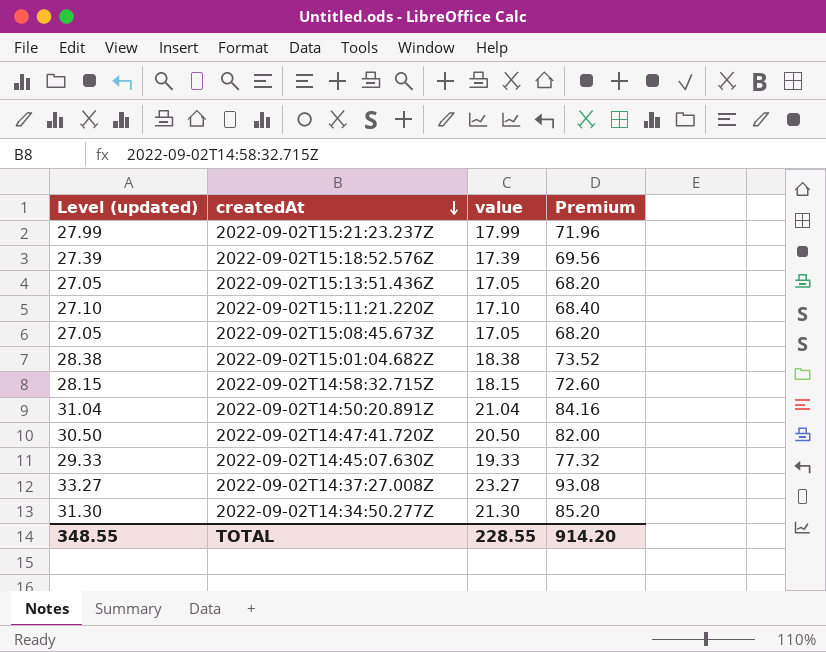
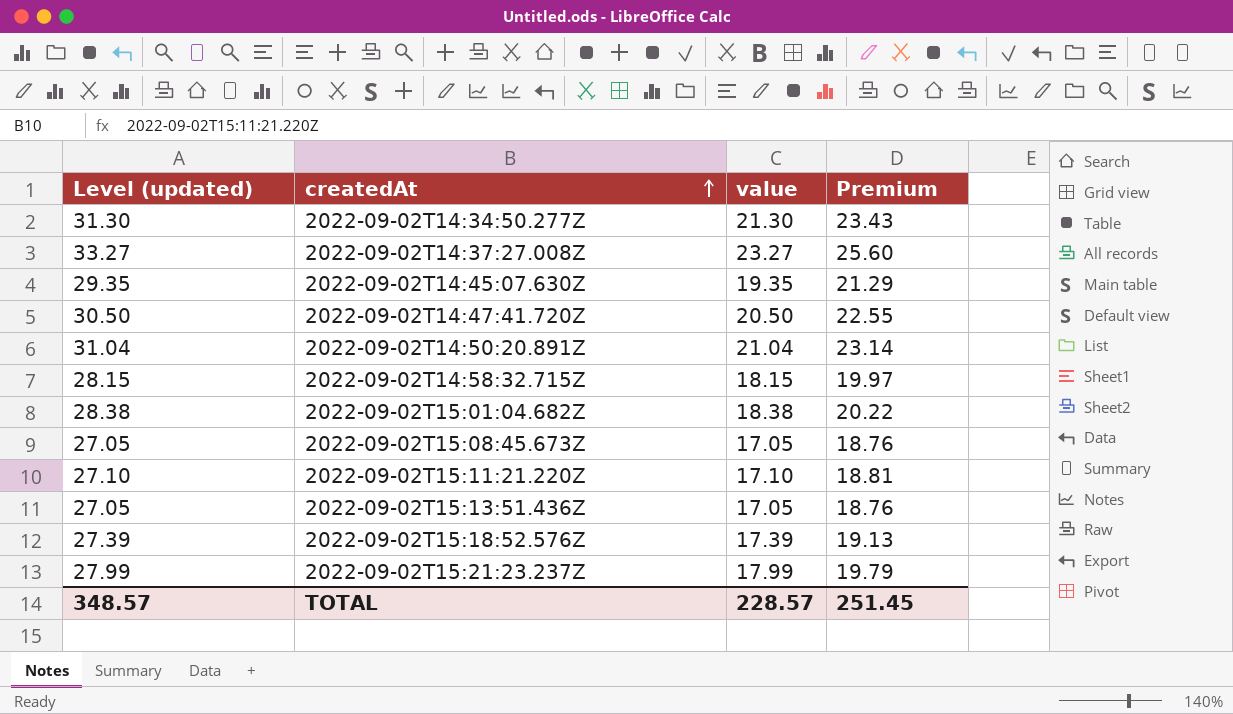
row order: createdAt descending -> createdAt ascending
column Premium | formula: [value] * 4 -> [value] * 1.1
2022-09-02T14:45:07.630Z | Level (updated): 29.33 -> 29.35
2022-09-02T14:45:07.630Z | value: 19.33 -> 19.35
TOTAL | Level (updated): 348.55 -> 348.57
TOTAL | value: 228.55 -> 228.57
TOTAL | Premium: 914.20 -> 251.45

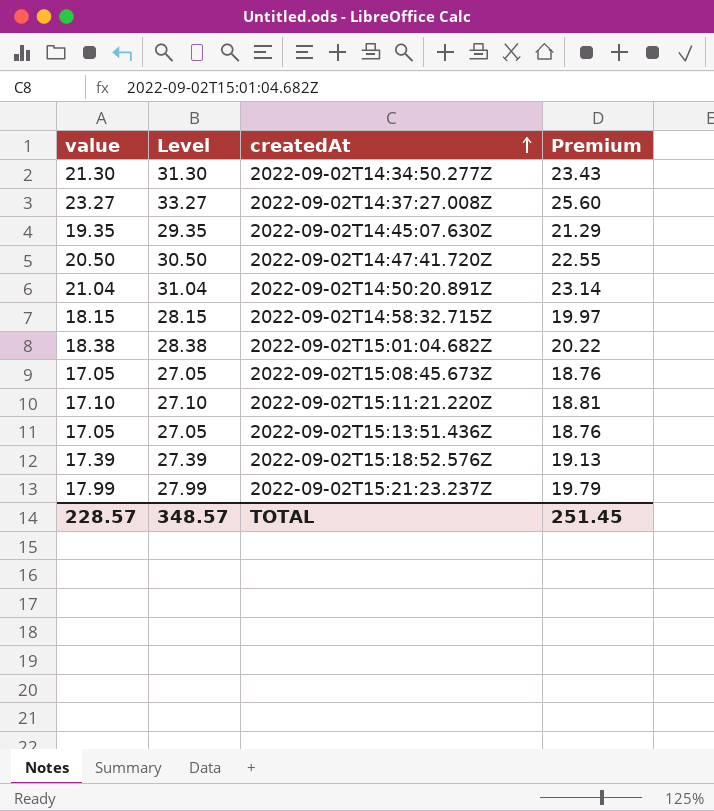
column value | position: 3 -> 1
column name: Level (updated) -> Level

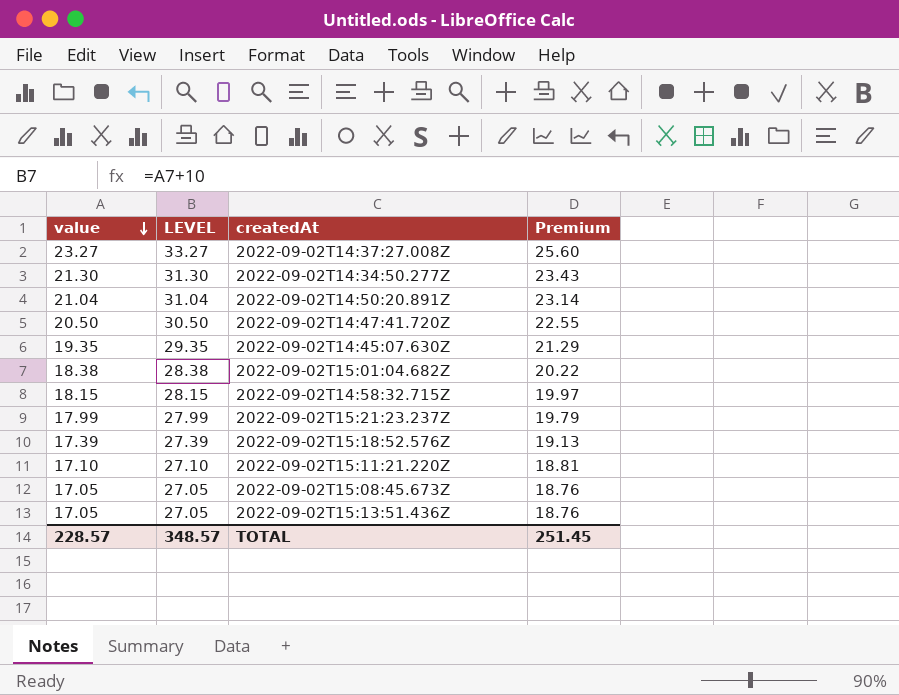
row order: createdAt ascending -> value descending
column name: Level -> LEVEL

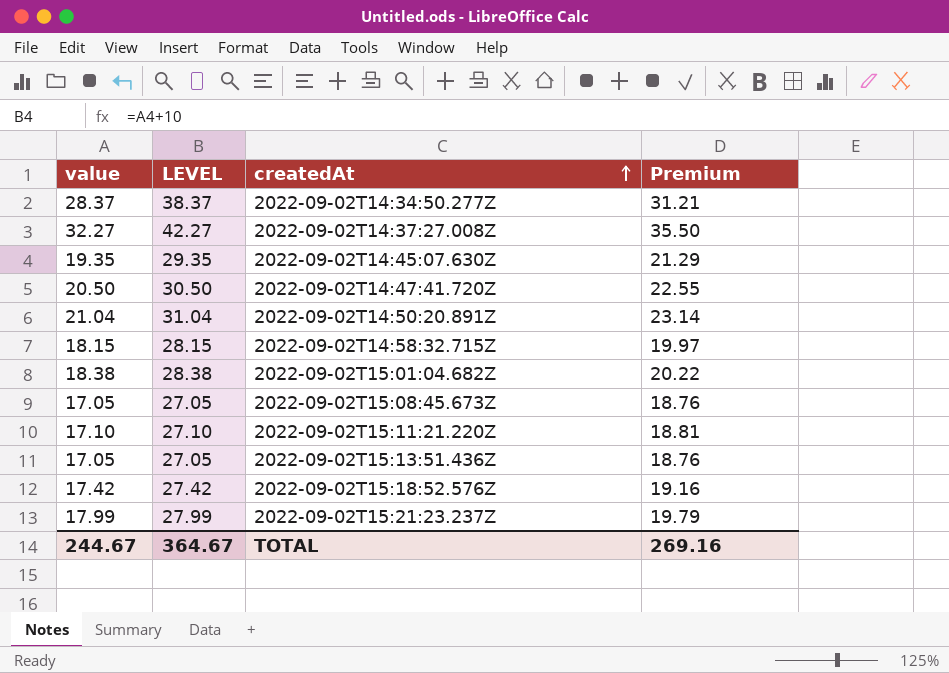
row order: value descending -> createdAt ascending
2022-09-02T14:34:50.277Z | value: 21.30 -> 28.37
2022-09-02T14:34:50.277Z | LEVEL: 31.30 -> 38.37
2022-09-02T14:34:50.277Z | Premium: 23.43 -> 31.21
2022-09-02T14:37:27.008Z | value: 23.27 -> 32.27
2022-09-02T14:37:27.008Z | LEVEL: 33.27 -> 42.27
2022-09-02T14:37:27.008Z | Premium: 25.60 -> 35.50
2022-09-02T15:18:52.576Z | value: 17.39 -> 17.42
2022-09-02T15:18:52.576Z | LEVEL: 27.39 -> 27.42
2022-09-02T15:18:52.576Z | Premium: 19.13 -> 19.16
TOTAL | value: 228.57 -> 244.67
TOTAL | LEVEL: 348.57 -> 364.67
TOTAL | Premium: 251.45 -> 269.16

